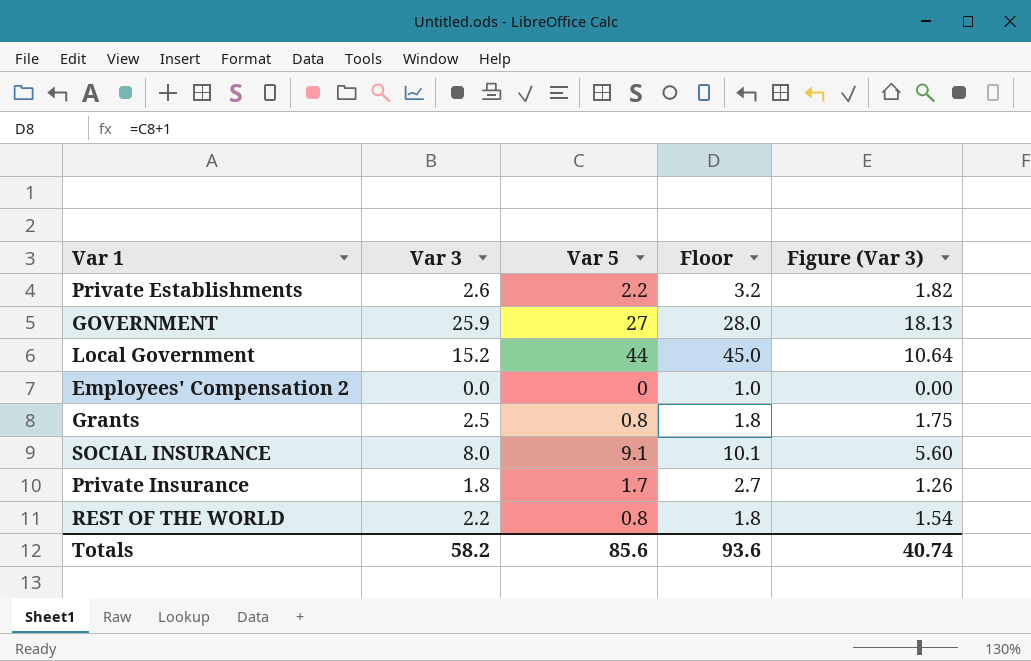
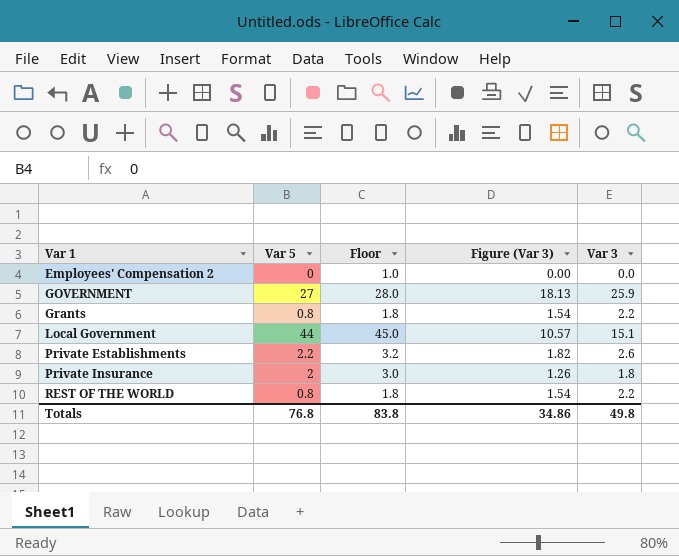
row order: none -> Var 1 ascending
column Var 3 | position: 2 -> 5
row SOCIAL INSURANCE: 8.0 | 9.1 | 10.1 | 5.60 -> none
Grants | Figure (Var 3): 1.75 -> 1.54
Grants | Var 3: 2.5 -> 2.2
Local Government | Figure (Var 3): 10.64 -> 10.57
Local Government | Var 3: 15.2 -> 15.1
Private Insurance | Var 5: 1.7 -> 2
Private Insurance | Floor: 2.7 -> 3.0
Totals | Var 5: 85.6 -> 76.8
Totals | Floor: 93.6 -> 83.8
Totals | Figure (Var 3): 40.74 -> 34.86
Totals | Var 3: 58.2 -> 49.8

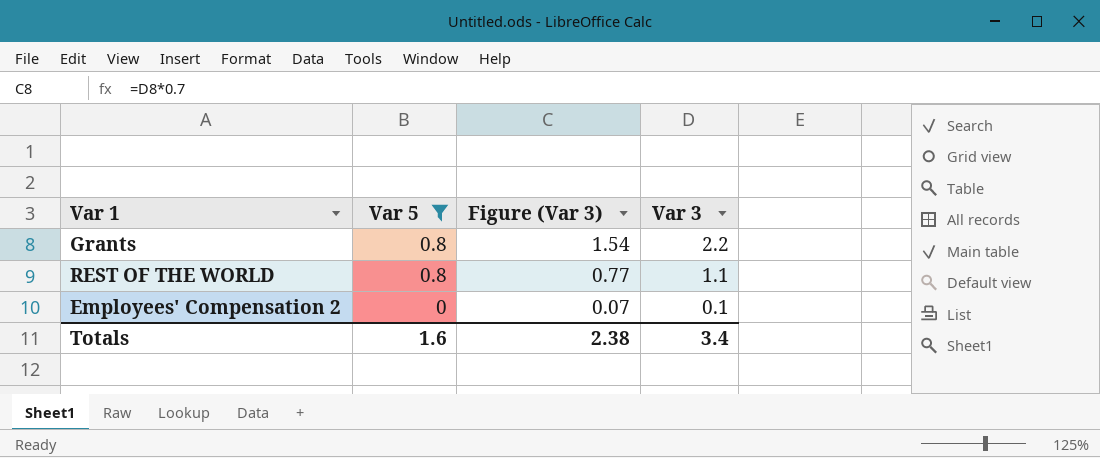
filter: none -> Var 5 <= 0.8
row order: Var 1 ascending -> Var 5 descending
column Floor | formula: [Var 5] + 1 -> none
REST OF THE WORLD | Figure (Var 3): 1.54 -> 0.77
REST OF THE WORLD | Var 3: 2.2 -> 1.1
Employees' Compensation 2 | Figure (Var 3): 0.00 -> 0.07
Employees' Compensation 2 | Var 3: 0.0 -> 0.1
Totals | Var 5: 76.8 -> 1.6
Totals | Figure (Var 3): 34.86 -> 2.38
Totals | Var 3: 49.8 -> 3.4

